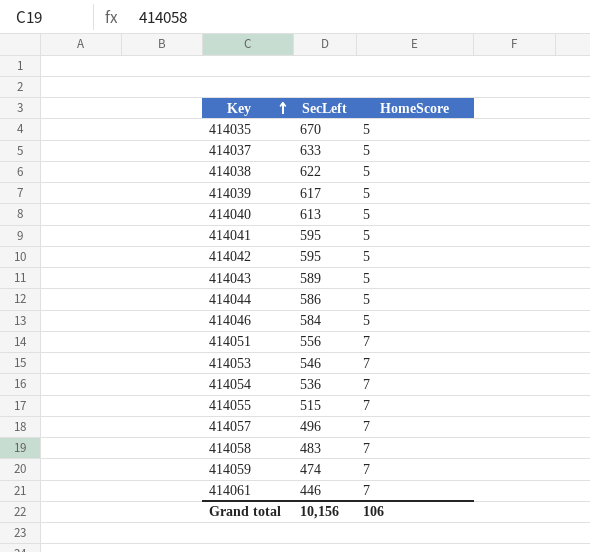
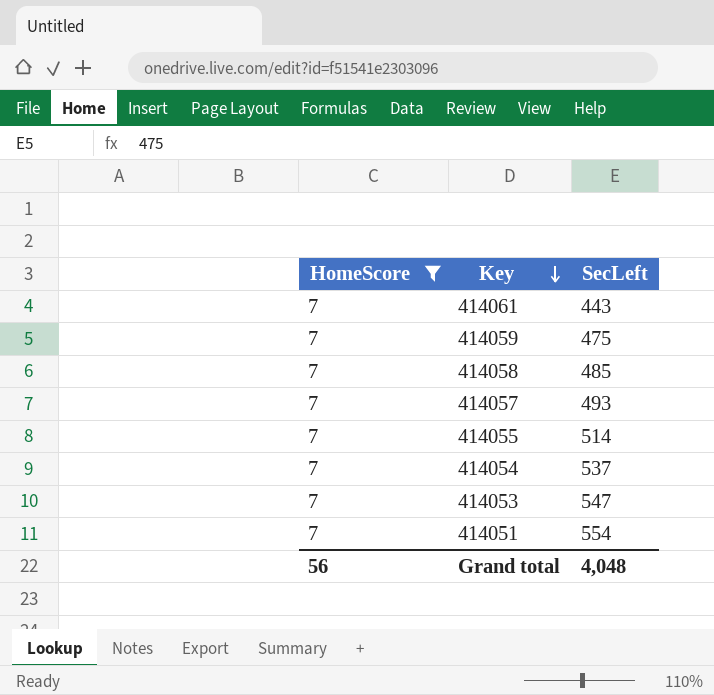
filter: none -> HomeScore = 7
row order: Key ascending -> Key descending
column HomeScore | position: 3 -> 1
414061 | SecLeft: 446 -> 443
414059 | SecLeft: 474 -> 475
414058 | SecLeft: 483 -> 485
414057 | SecLeft: 496 -> 493
414055 | SecLeft: 515 -> 514
414054 | SecLeft: 536 -> 537
414053 | SecLeft: 546 -> 547
414051 | SecLeft: 556 -> 554
Grand total | HomeScore: 106 -> 56
Grand total | SecLeft: 10,156 -> 4,048

